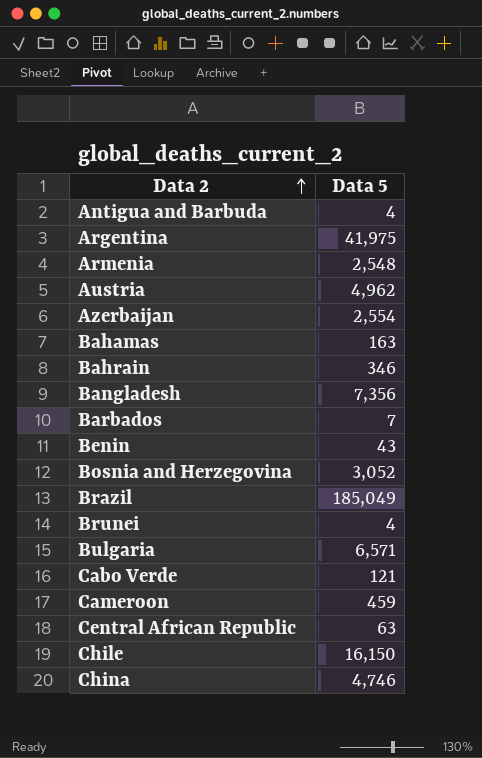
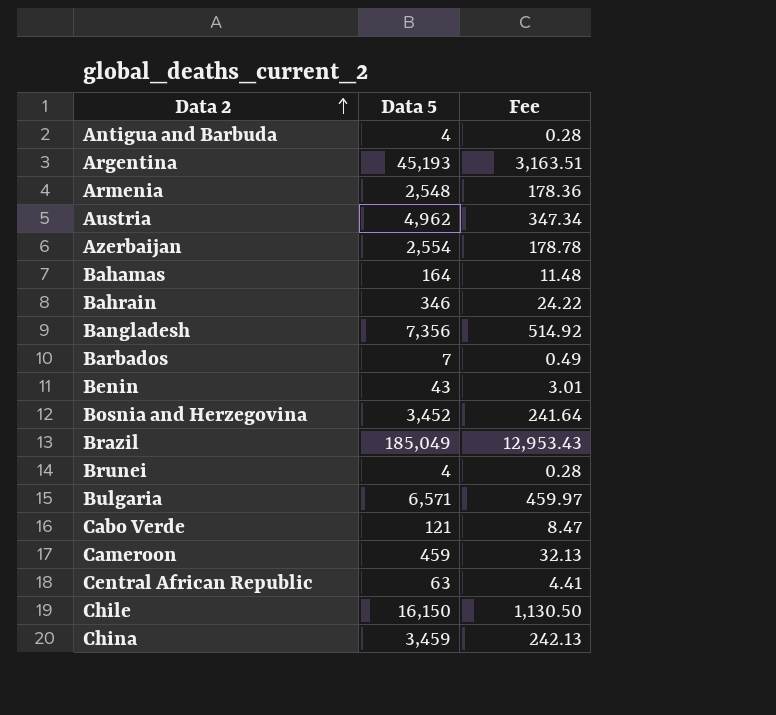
column Fee | formula: none -> [Data 5] * 0.07
Argentina | Data 5: 41,975 -> 45,193
Bahamas | Data 5: 163 -> 164
Bosnia and Herzegovina | Data 5: 3,052 -> 3,452
China | Data 5: 4,746 -> 3,459

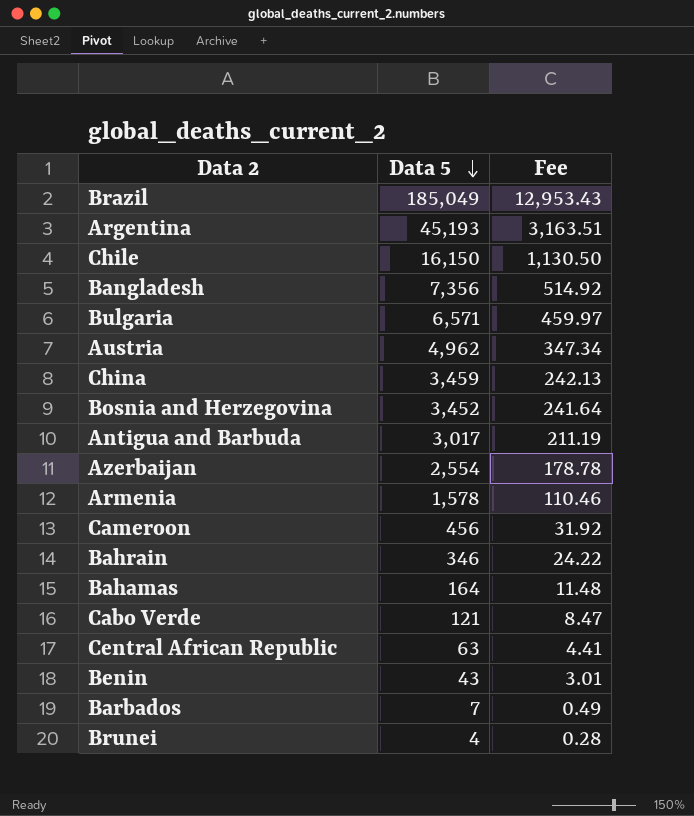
row order: Data 2 ascending -> Data 5 descending
Antigua and Barbuda | Data 5: 4 -> 3,017
Antigua and Barbuda | Fee: 0.28 -> 211.19
Armenia | Data 5: 2,548 -> 1,578
Armenia | Fee: 178.36 -> 110.46
Cameroon | Data 5: 459 -> 456
Cameroon | Fee: 32.13 -> 31.92

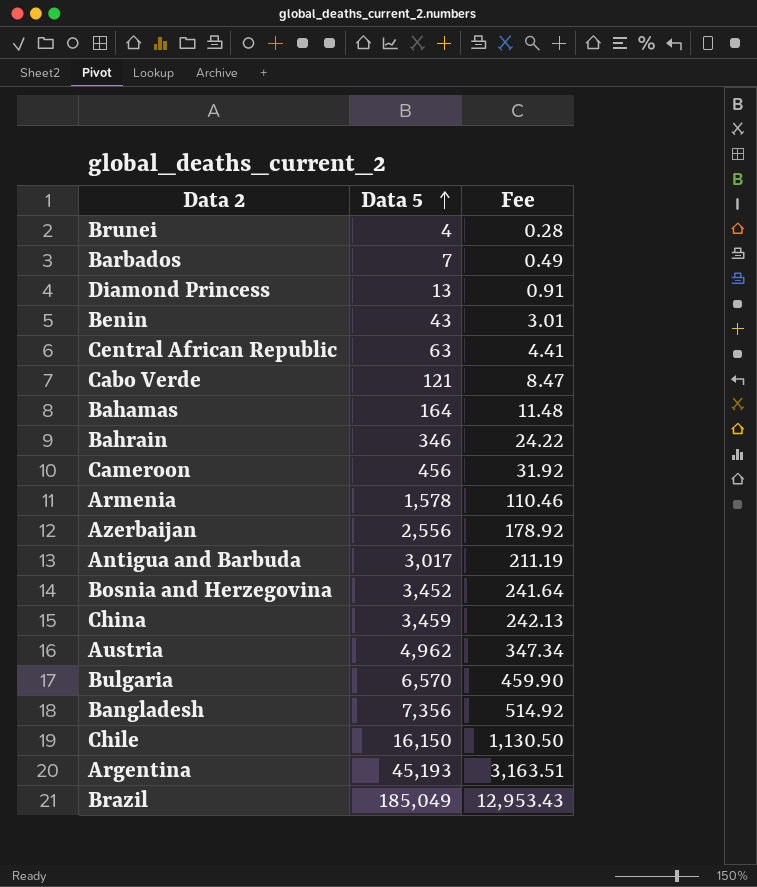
row order: Data 5 descending -> Data 5 ascending
row Diamond Princess: none -> 13 | 0.91
Azerbaijan | Data 5: 2,554 -> 2,556
Azerbaijan | Fee: 178.78 -> 178.92
Bulgaria | Data 5: 6,571 -> 6,570
Bulgaria | Fee: 459.97 -> 459.90

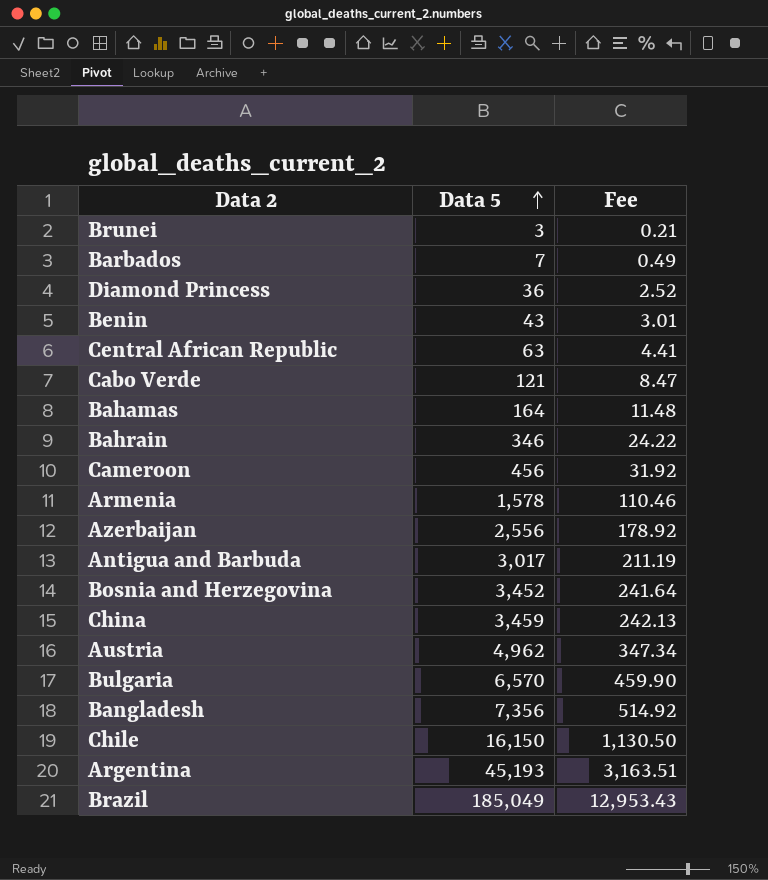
Brunei | Data 5: 4 -> 3
Brunei | Fee: 0.28 -> 0.21
Diamond Princess | Data 5: 13 -> 36
Diamond Princess | Fee: 0.91 -> 2.52

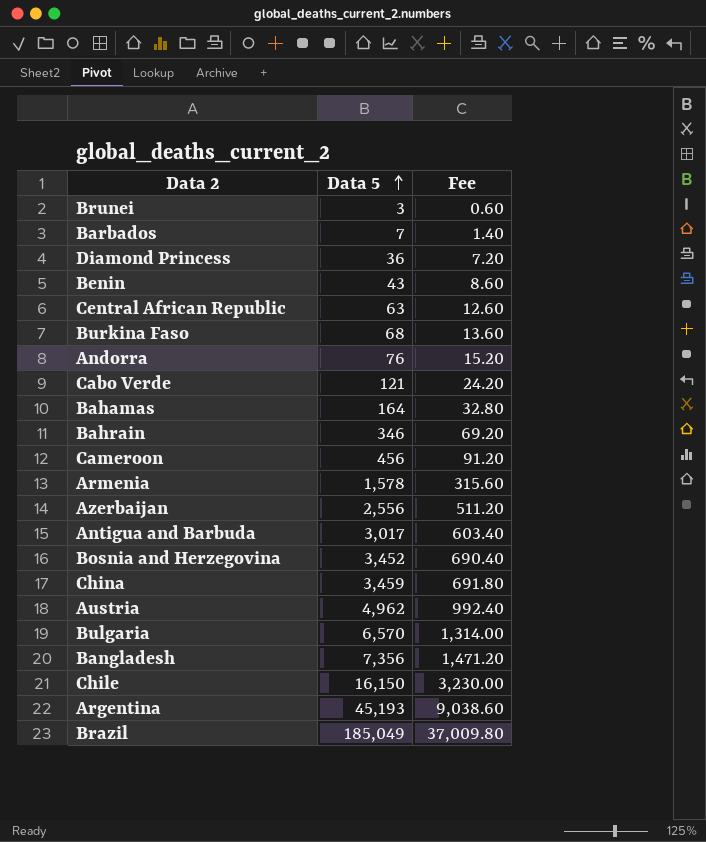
column Fee | formula: [Data 5] * 0.07 -> [Data 5] * 0.2
row Burkina Faso: none -> 68 | 13.60
row Andorra: none -> 76 | 15.20

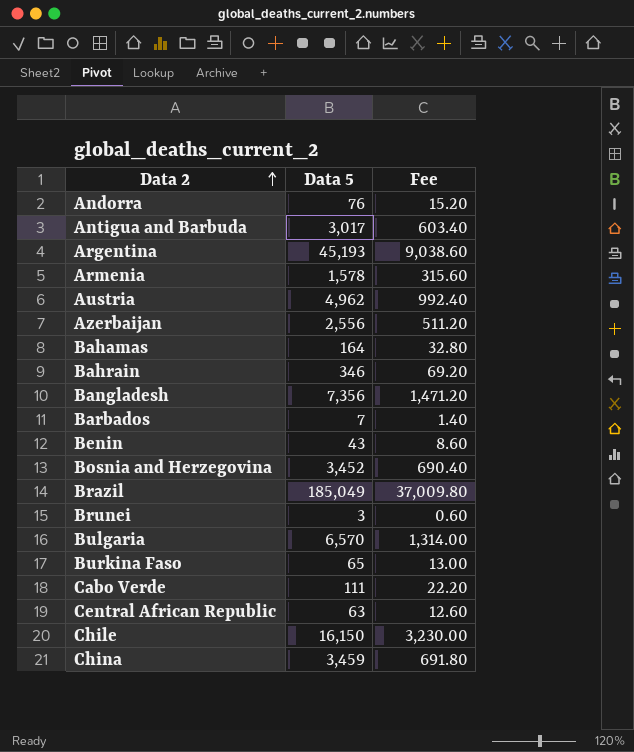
row order: Data 5 ascending -> Data 2 ascending
row Diamond Princess: 36 | 7.20 -> none
row Cameroon: 456 | 91.20 -> none
Burkina Faso | Data 5: 68 -> 65
Burkina Faso | Fee: 13.60 -> 13.00
Cabo Verde | Data 5: 121 -> 111
Cabo Verde | Fee: 24.20 -> 22.20

